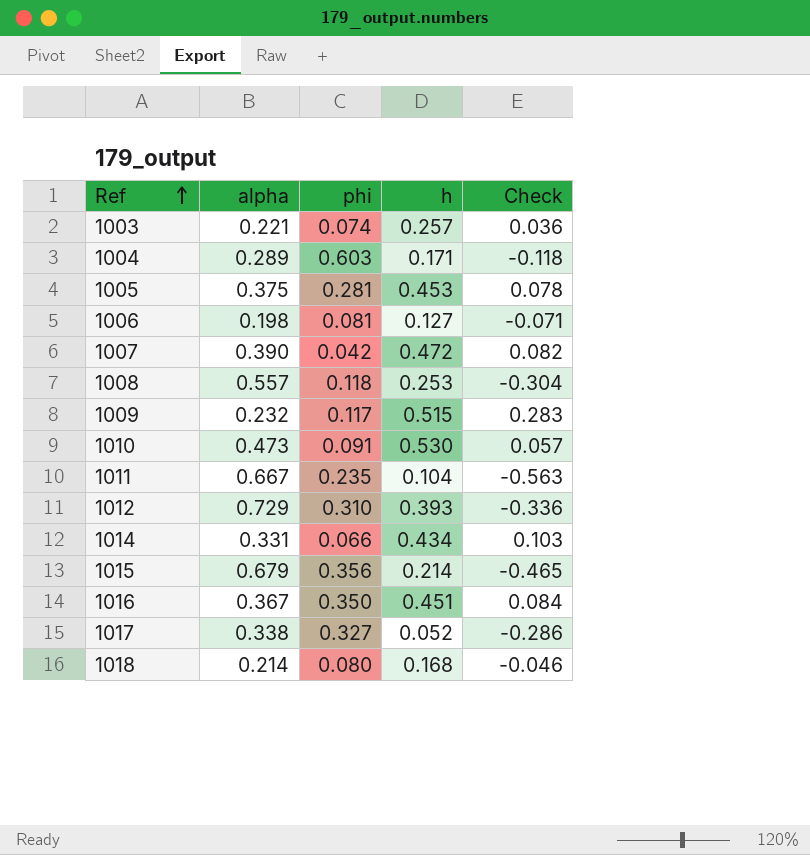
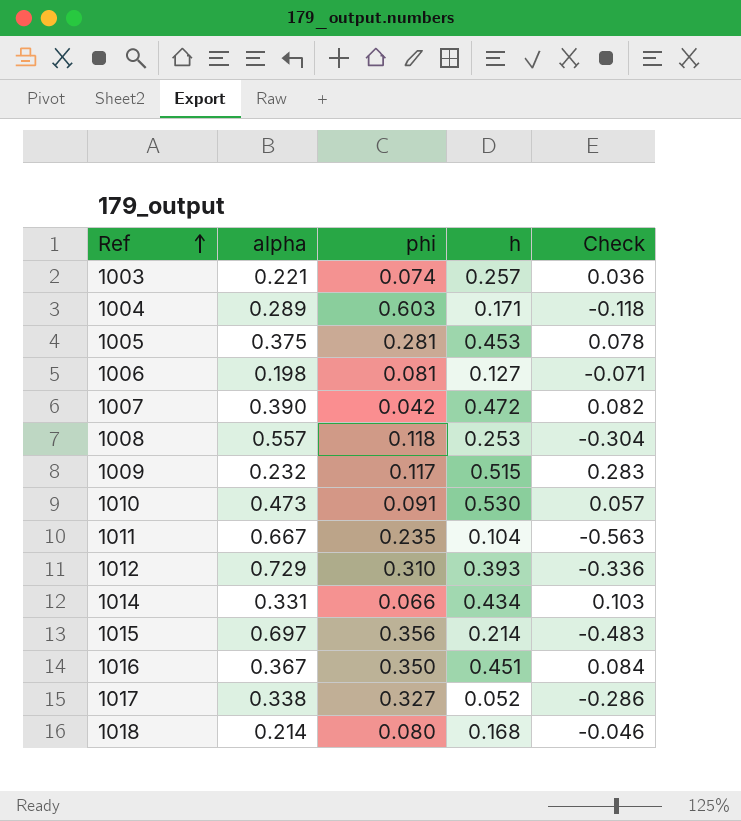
1015 | alpha: 0.679 -> 0.697
1015 | Check: -0.465 -> -0.483

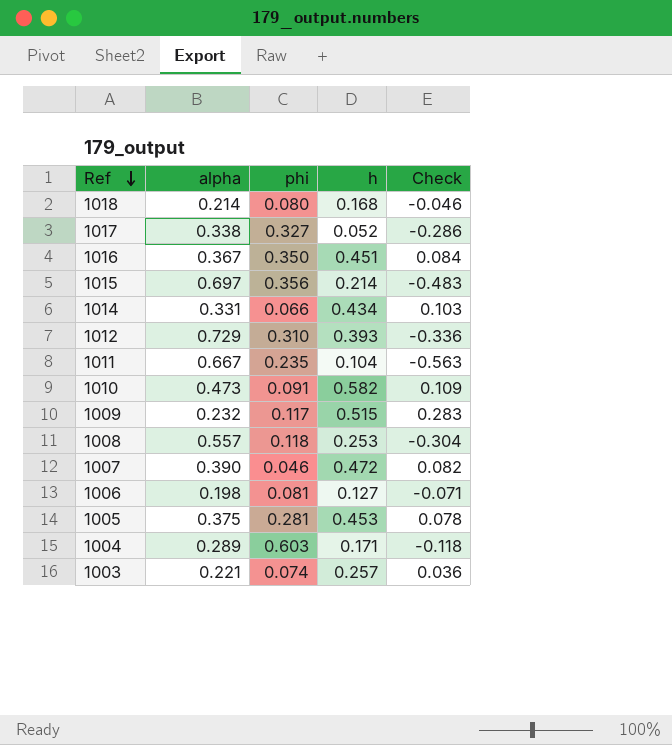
row order: Ref ascending -> Ref descending
1010 | h: 0.530 -> 0.582
1010 | Check: 0.057 -> 0.109
1007 | phi: 0.042 -> 0.046

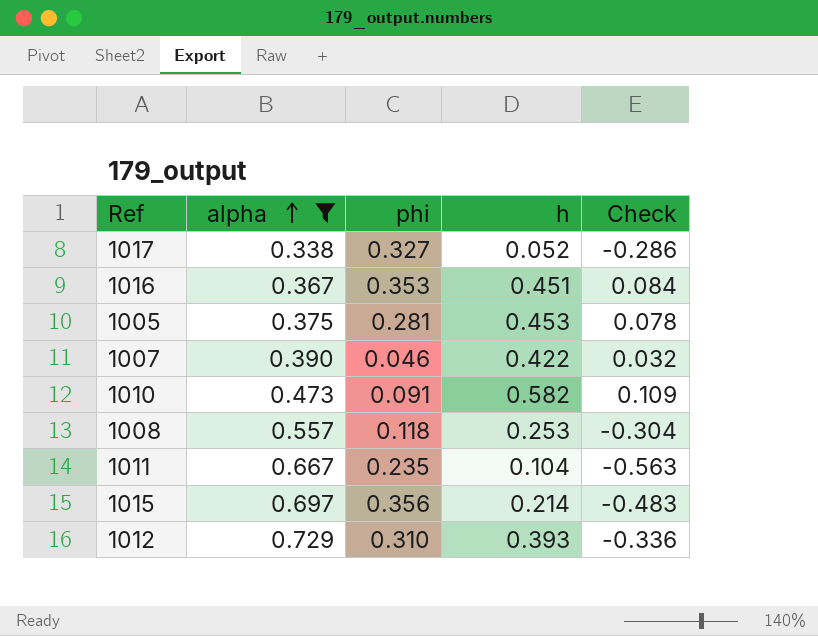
filter: none -> alpha >= 0.338
row order: Ref descending -> alpha ascending
1016 | phi: 0.350 -> 0.353
1007 | h: 0.472 -> 0.422
1007 | Check: 0.082 -> 0.032

